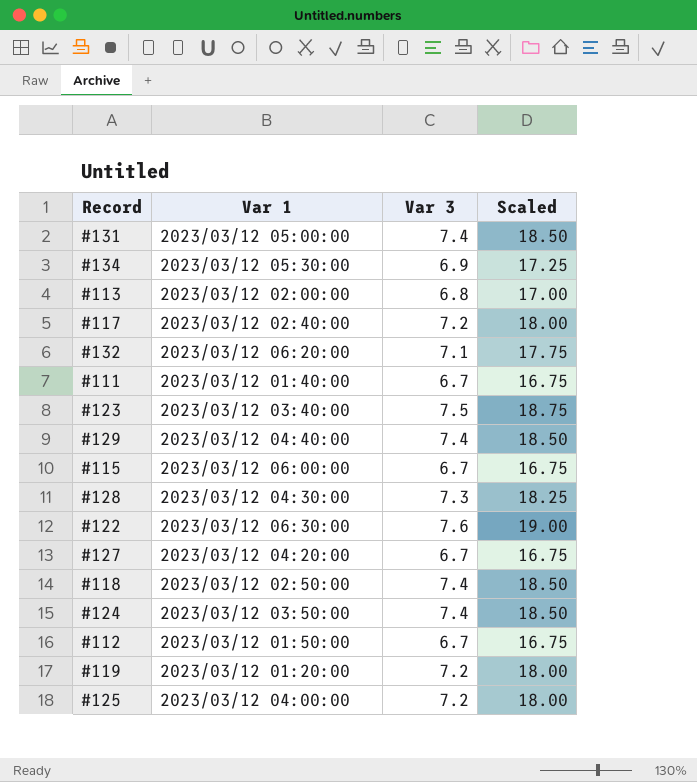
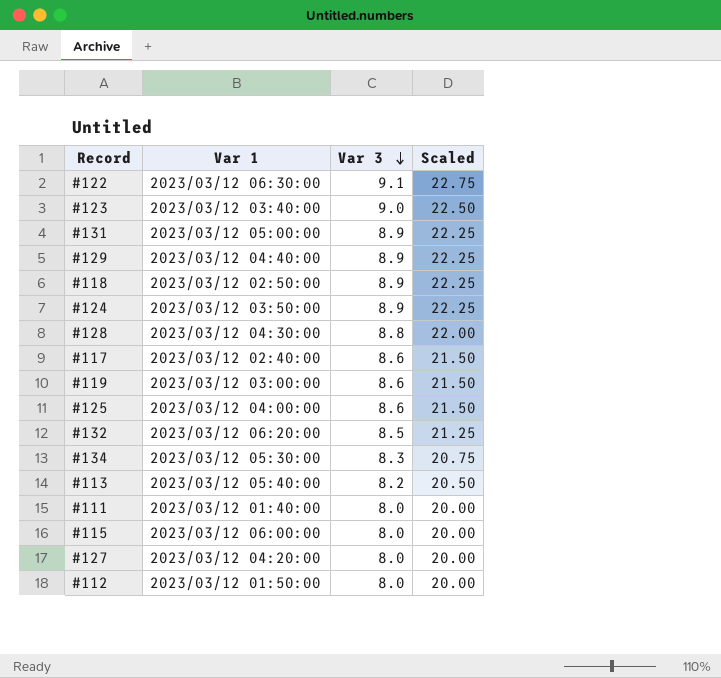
row order: none -> Var 3 descending
#122 | Var 3: 7.6 -> 9.1
#122 | Scaled: 19.00 -> 22.75
#123 | Var 3: 7.5 -> 9.0
#123 | Scaled: 18.75 -> 22.50
#131 | Var 3: 7.4 -> 8.9
#131 | Scaled: 18.50 -> 22.25
#129 | Var 3: 7.4 -> 8.9
#129 | Scaled: 18.50 -> 22.25
#118 | Var 3: 7.4 -> 8.9
#118 | Scaled: 18.50 -> 22.25
#124 | Var 3: 7.4 -> 8.9
#124 | Scaled: 18.50 -> 22.25
#128 | Var 3: 7.3 -> 8.8
#128 | Scaled: 18.25 -> 22.00
#117 | Var 3: 7.2 -> 8.6
#117 | Scaled: 18.00 -> 21.50
#119 | Var 1: 2023/03/12 01:20:00 -> 2023/03/12 03:00:00
#119 | Var 3: 7.2 -> 8.6
#119 | Scaled: 18.00 -> 21.50
#125 | Var 3: 7.2 -> 8.6
#125 | Scaled: 18.00 -> 21.50
#132 | Var 3: 7.1 -> 8.5
#132 | Scaled: 17.75 -> 21.25
#134 | Var 3: 6.9 -> 8.3
#134 | Scaled: 17.25 -> 20.75
#113 | Var 1: 2023/03/12 02:00:00 -> 2023/03/12 05:40:00
#113 | Var 3: 6.8 -> 8.2
#113 | Scaled: 17.00 -> 20.50
#111 | Var 3: 6.7 -> 8.0
#111 | Scaled: 16.75 -> 20.00
#115 | Var 3: 6.7 -> 8.0
#115 | Scaled: 16.75 -> 20.00
#127 | Var 3: 6.7 -> 8.0
#127 | Scaled: 16.75 -> 20.00
#112 | Var 3: 6.7 -> 8.0
#112 | Scaled: 16.75 -> 20.00

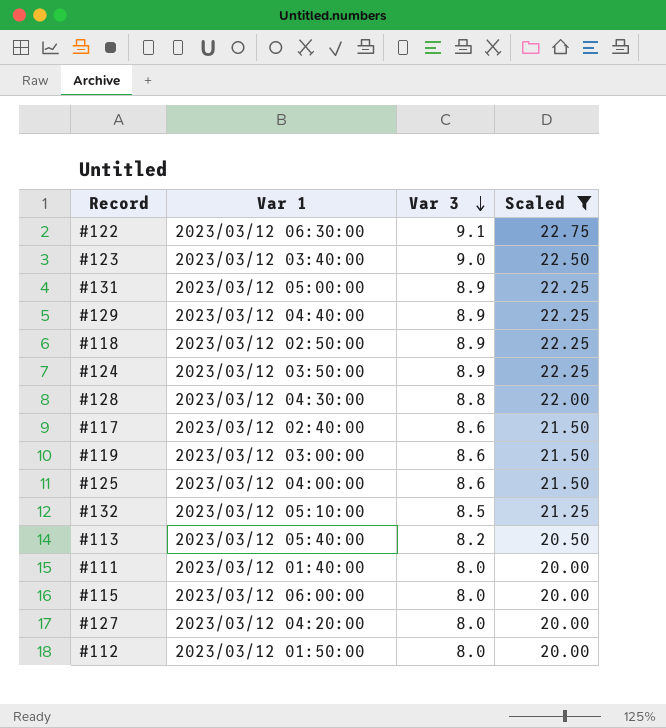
filter: none -> Scaled != 20.75
#132 | Var 1: 2023/03/12 06:20:00 -> 2023/03/12 05:10:00

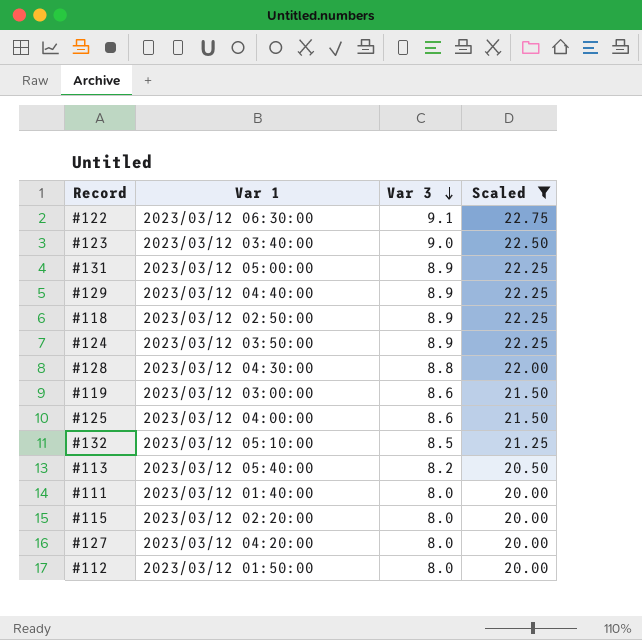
row #117: 2023/03/12 02:40:00 | 8.6 | 21.50 -> none
#115 | Var 1: 2023/03/12 06:00:00 -> 2023/03/12 02:20:00

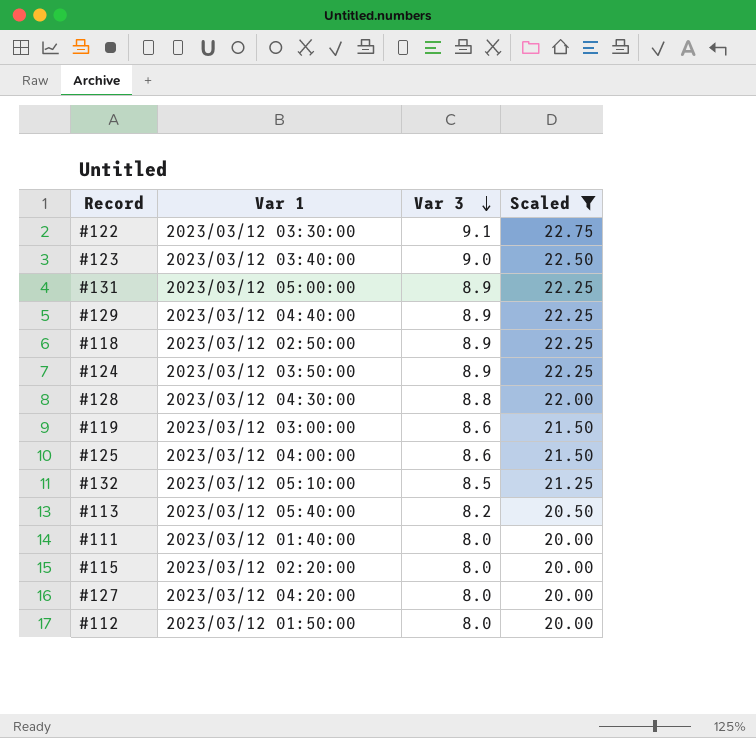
#122 | Var 1: 2023/03/12 06:30:00 -> 2023/03/12 03:30:00

